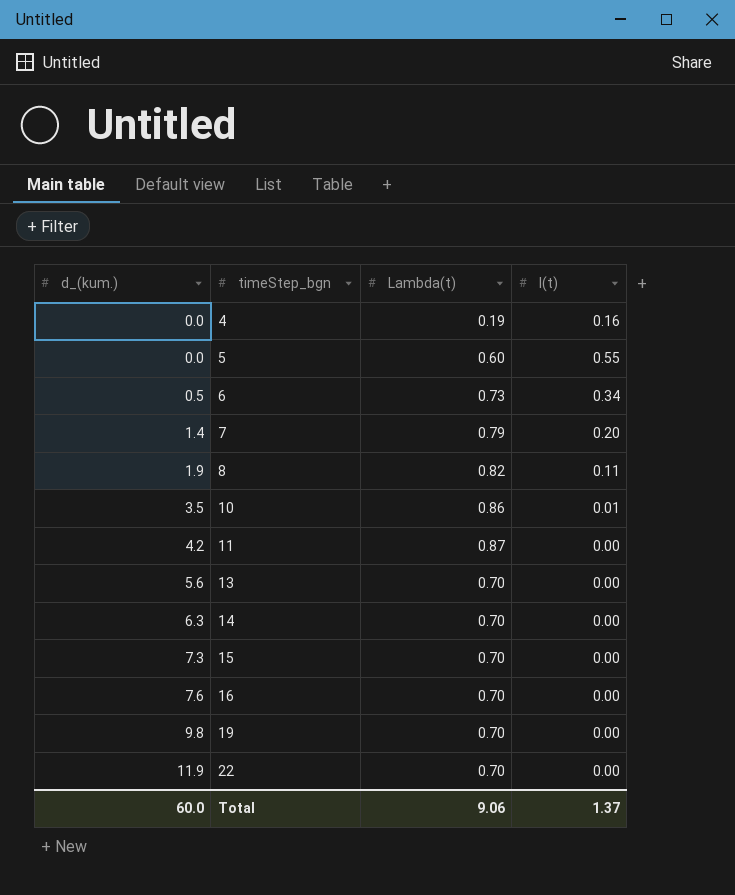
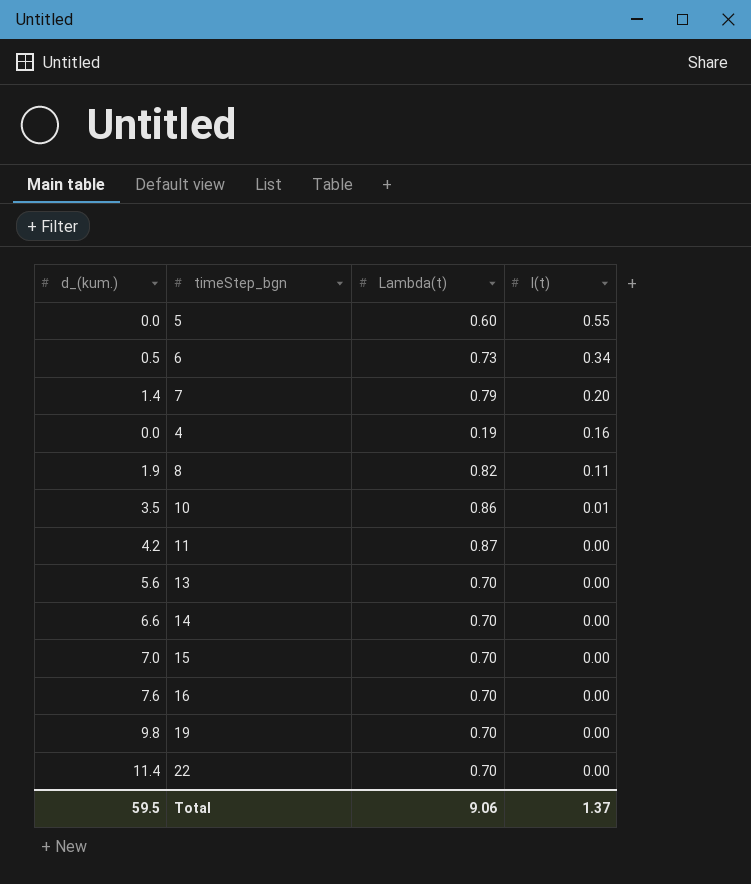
row order: d_(kum.) ascending -> I(t) descending
14 | d_(kum.): 6.3 -> 6.6
15 | d_(kum.): 7.3 -> 7.0
22 | d_(kum.): 11.9 -> 11.4
Total | d_(kum.): 60.0 -> 59.5

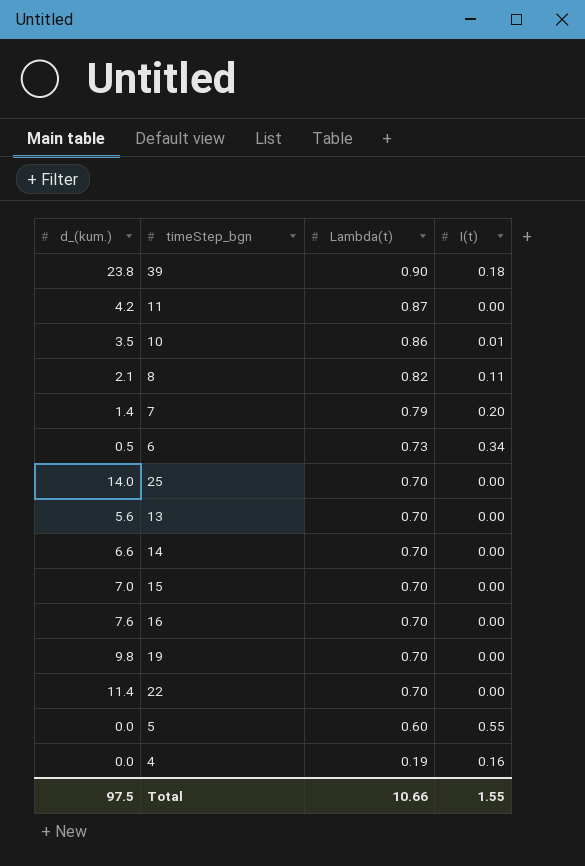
row order: I(t) descending -> Lambda(t) descending
row 39: none -> 23.8 | 0.90 | 0.18
8 | d_(kum.): 1.9 -> 2.1
row 25: none -> 14.0 | 0.70 | 0.00
Total | d_(kum.): 59.5 -> 97.5
Total | Lambda(t): 9.06 -> 10.66
Total | I(t): 1.37 -> 1.55

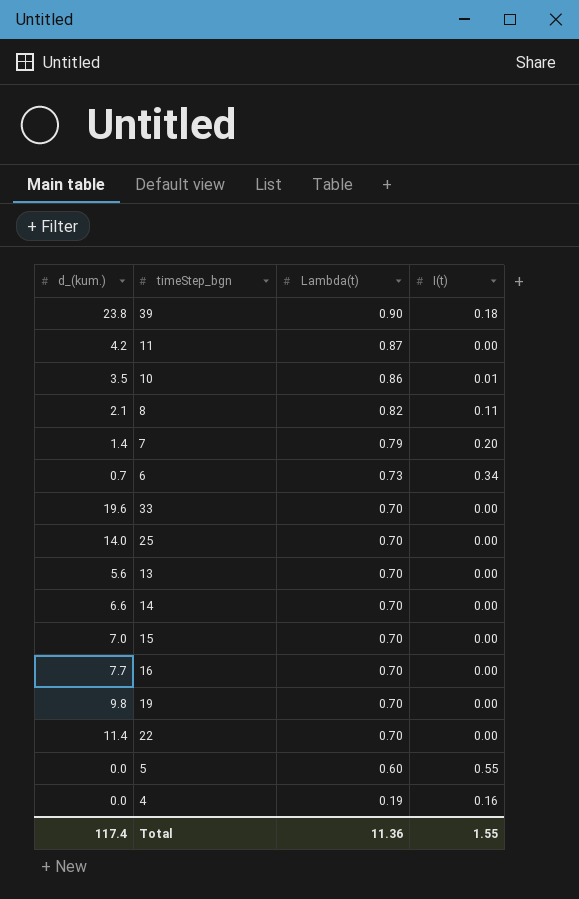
6 | d_(kum.): 0.5 -> 0.7
row 33: none -> 19.6 | 0.70 | 0.00
16 | d_(kum.): 7.6 -> 7.7
Total | d_(kum.): 97.5 -> 117.4
Total | Lambda(t): 10.66 -> 11.36

